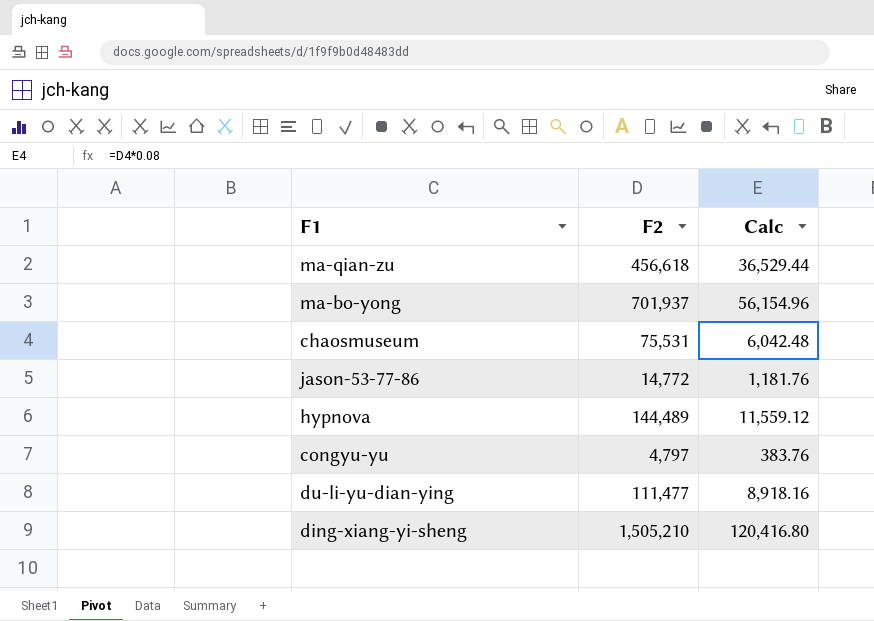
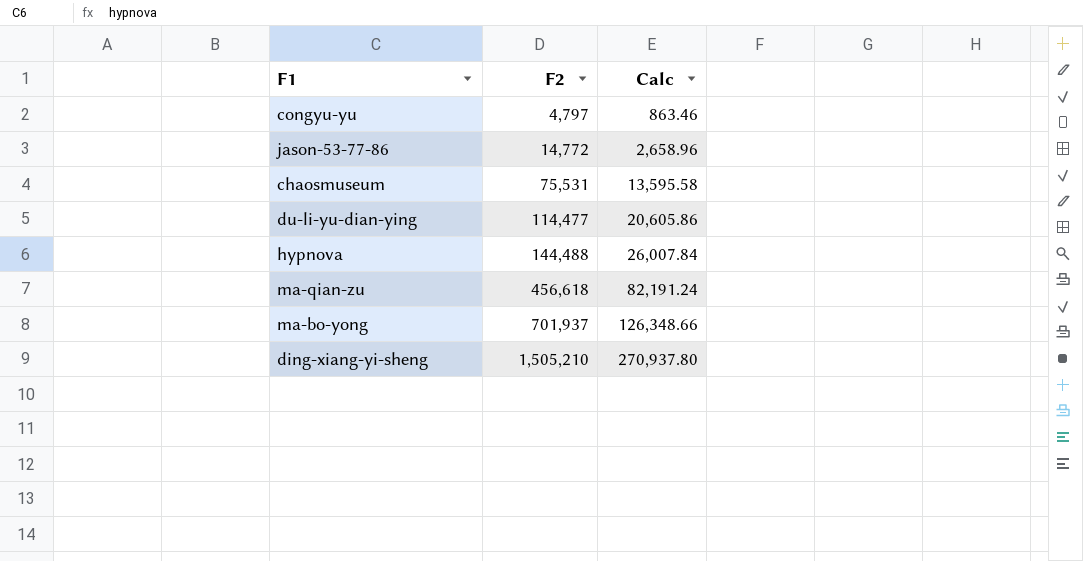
row order: none -> F2 ascending
column Calc | formula: [F2] * 0.08 -> [F2] * 0.18
du-li-yu-dian-ying | F2: 111,477 -> 114,477
hypnova | F2: 144,489 -> 144,488

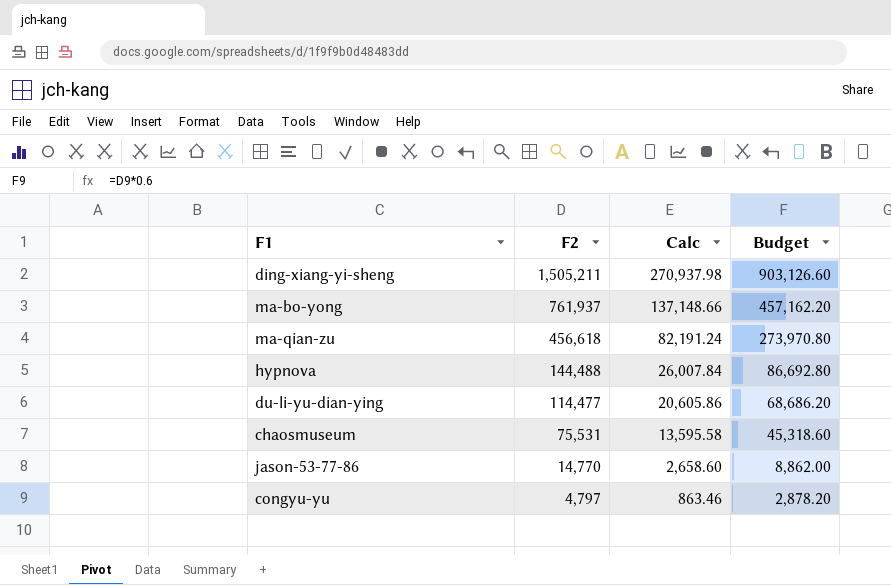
row order: F2 ascending -> F2 descending
column Budget | formula: none -> [F2] * 0.6
ding-xiang-yi-sheng | F2: 1,505,210 -> 1,505,211
ding-xiang-yi-sheng | Calc: 270,937.80 -> 270,937.98
ma-bo-yong | F2: 701,937 -> 761,937
ma-bo-yong | Calc: 126,348.66 -> 137,148.66
jason-53-77-86 | F2: 14,772 -> 14,770
jason-53-77-86 | Calc: 2,658.96 -> 2,658.60

